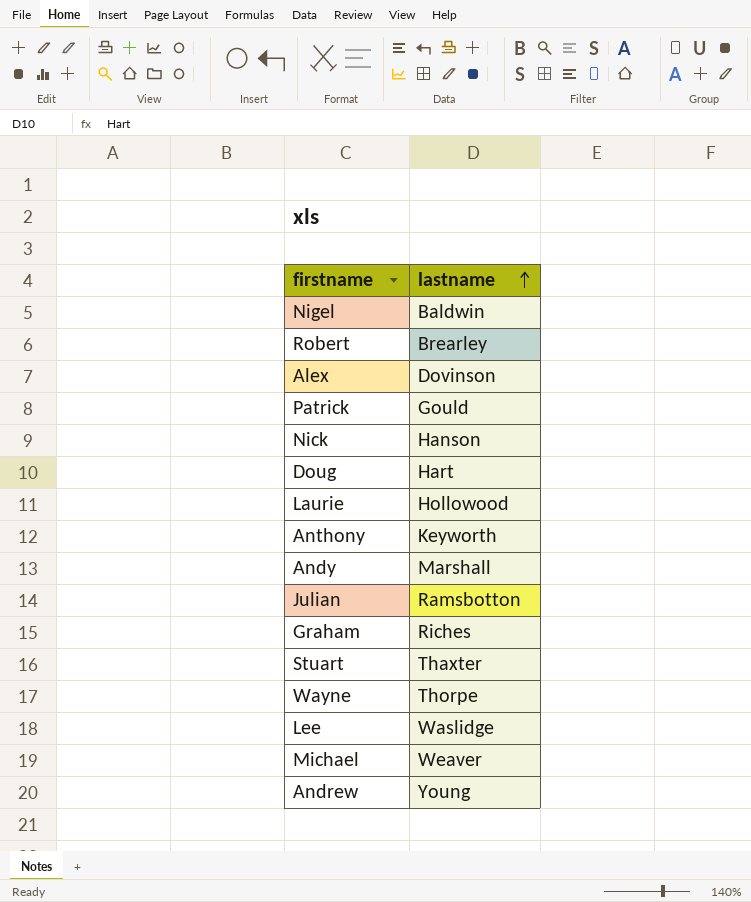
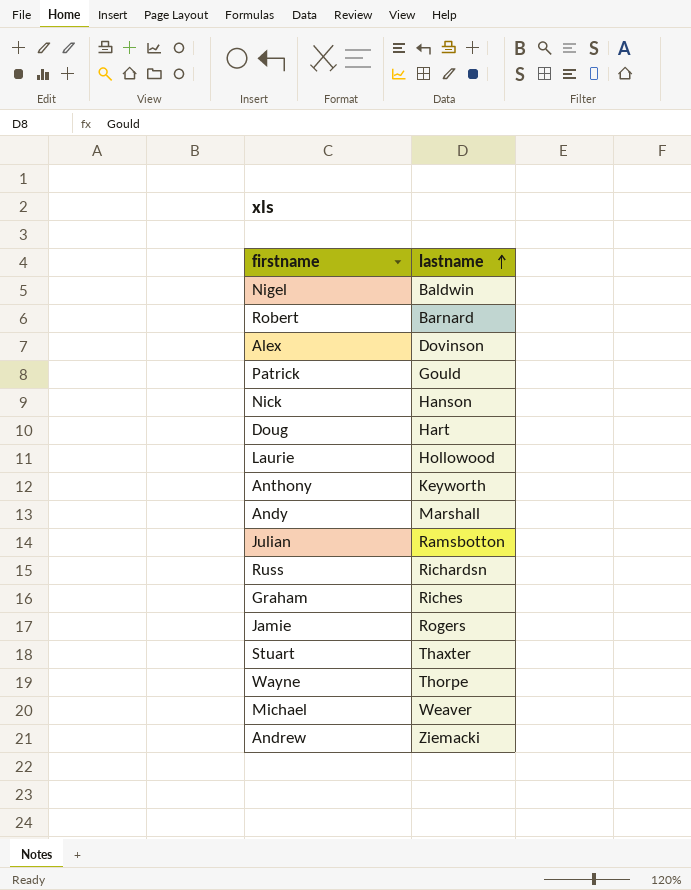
row Lee: Waslidge -> none
Robert | lastname: Brearley -> Barnard
row Russ: none -> Richardsn
row Jamie: none -> Rogers
Andrew | lastname: Young -> Ziemacki

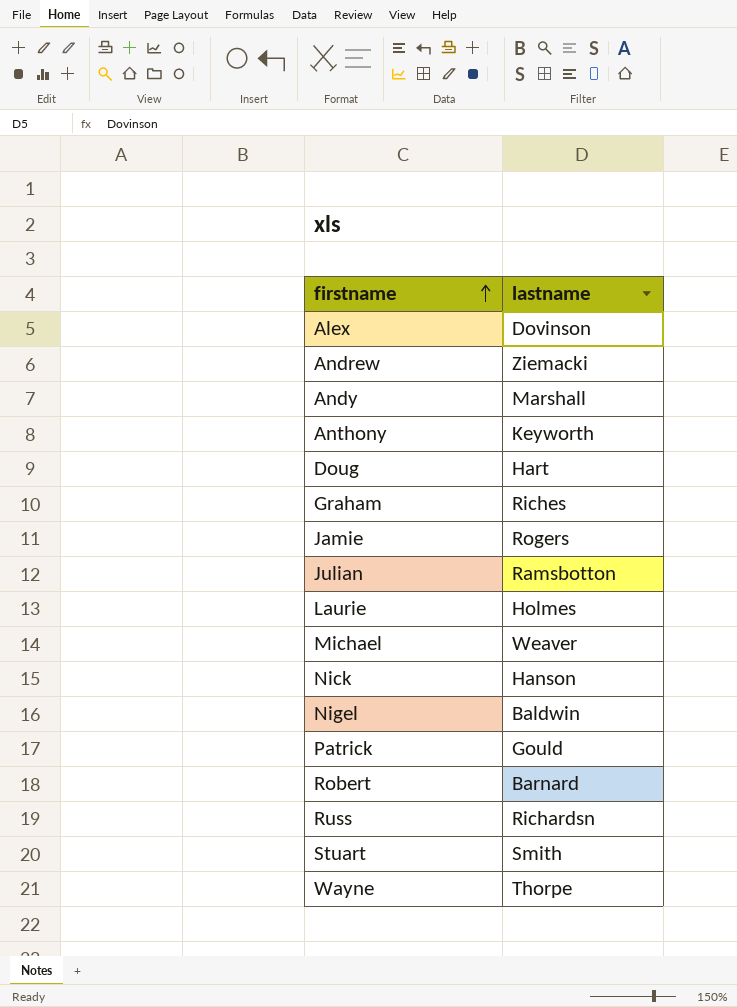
row order: lastname ascending -> firstname ascending
Laurie | lastname: Hollowood -> Holmes
Stuart | lastname: Thaxter -> Smith

